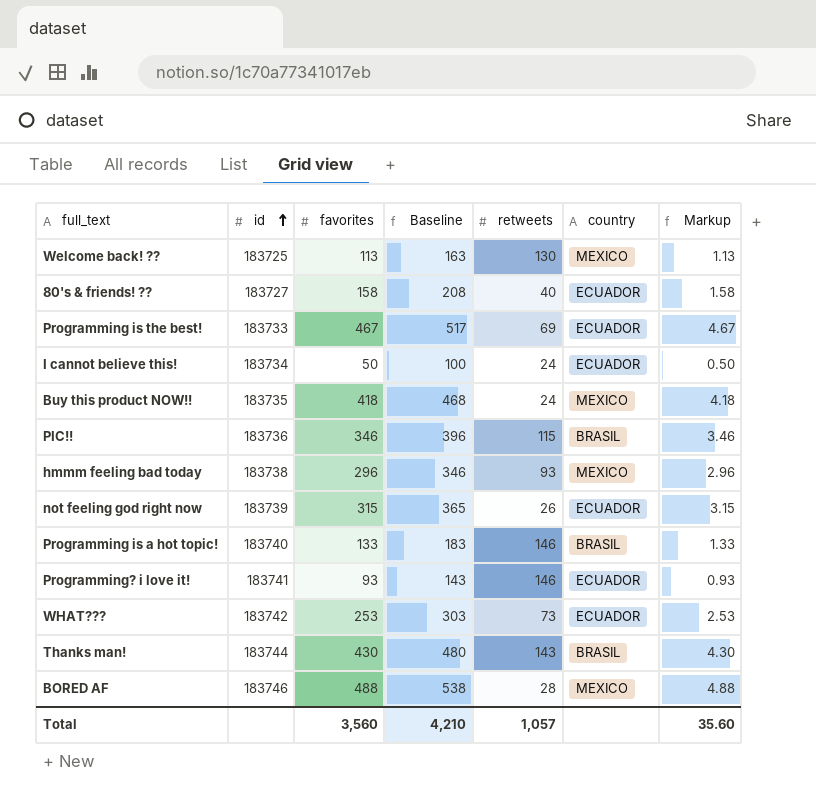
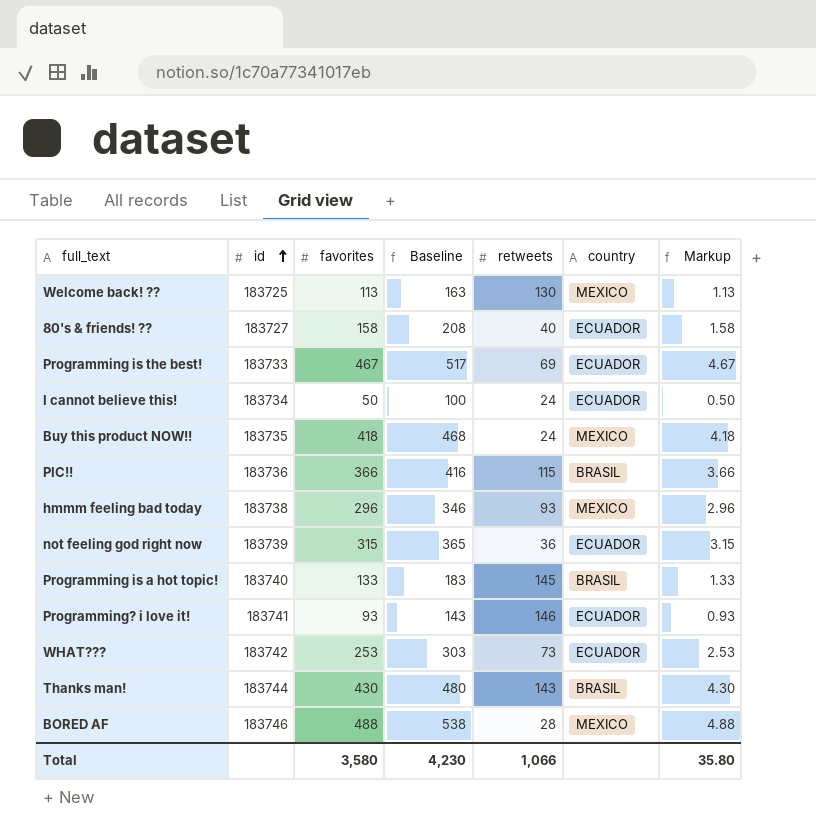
PIC!! | favorites: 346 -> 366
PIC!! | Baseline: 396 -> 416
PIC!! | Markup: 3.46 -> 3.66
not feeling god right now | retweets: 26 -> 36
Programming is a hot topic! | retweets: 146 -> 145
Total | favorites: 3,560 -> 3,580
Total | Baseline: 4,210 -> 4,230
Total | retweets: 1,057 -> 1,066
Total | Markup: 35.60 -> 35.80

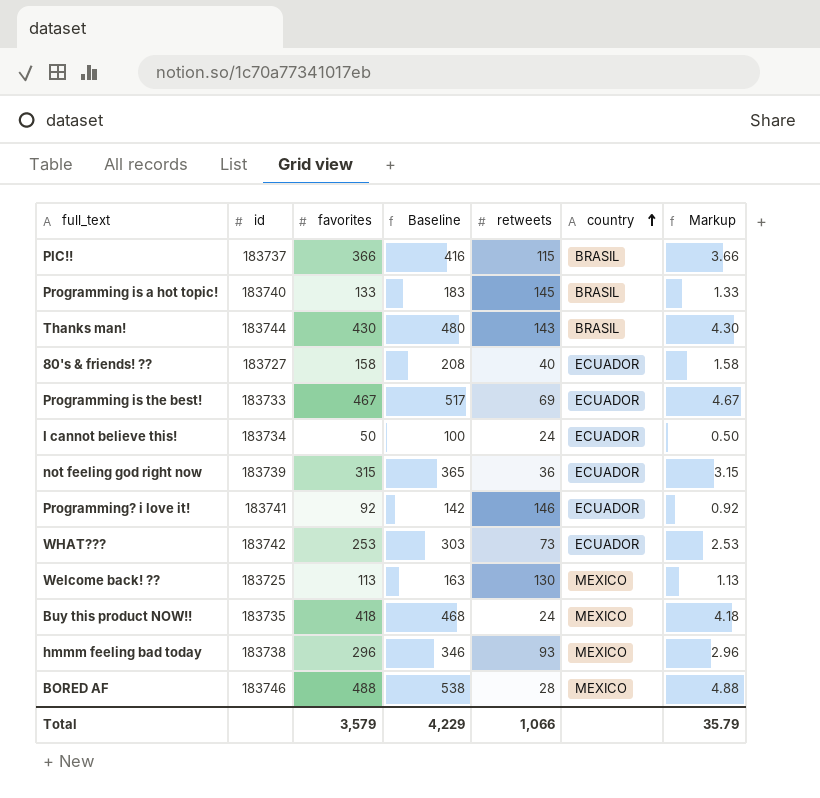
row order: id ascending -> country ascending
PIC!! | id: 183736 -> 183737
Programming? i love it! | favorites: 93 -> 92
Programming? i love it! | Baseline: 143 -> 142
Programming? i love it! | Markup: 0.93 -> 0.92
Total | favorites: 3,580 -> 3,579
Total | Baseline: 4,230 -> 4,229
Total | Markup: 35.80 -> 35.79

